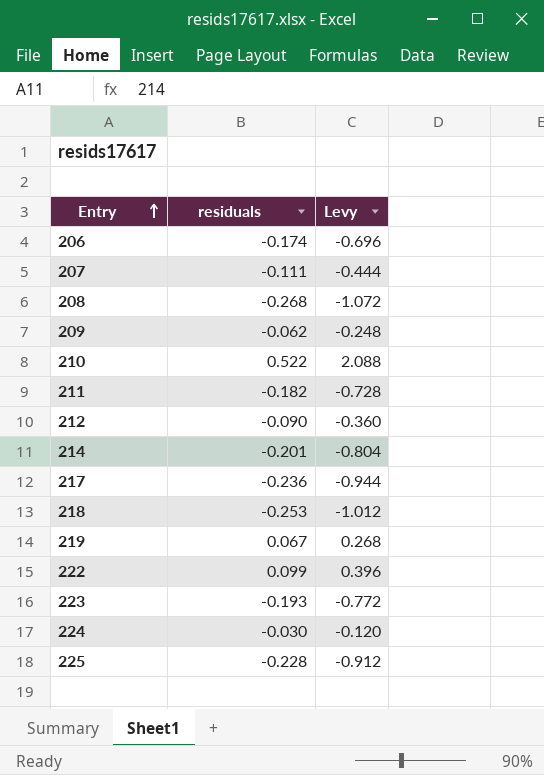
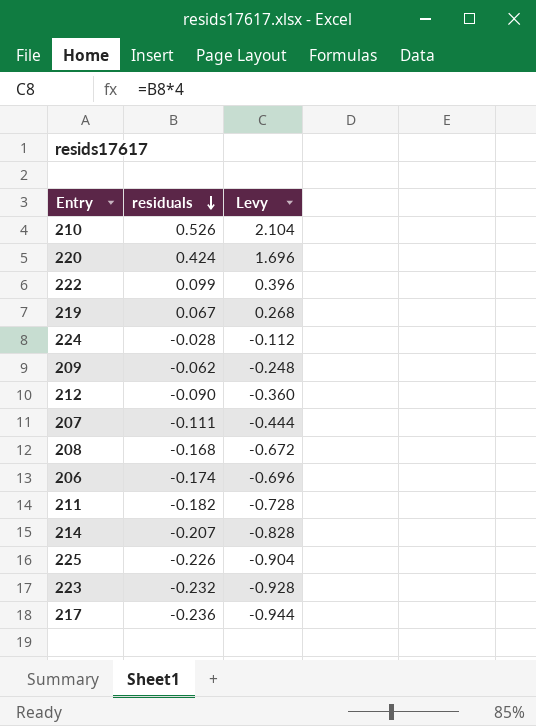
row order: Entry ascending -> residuals descending
row 218: -0.253 | -1.012 -> none
210 | residuals: 0.522 -> 0.526
210 | Levy: 2.088 -> 2.104
row 220: none -> 0.424 | 1.696
224 | residuals: -0.030 -> -0.028
224 | Levy: -0.120 -> -0.112
208 | residuals: -0.268 -> -0.168
208 | Levy: -1.072 -> -0.672
214 | residuals: -0.201 -> -0.207
214 | Levy: -0.804 -> -0.828
225 | residuals: -0.228 -> -0.226
225 | Levy: -0.912 -> -0.904
223 | residuals: -0.193 -> -0.232
223 | Levy: -0.772 -> -0.928

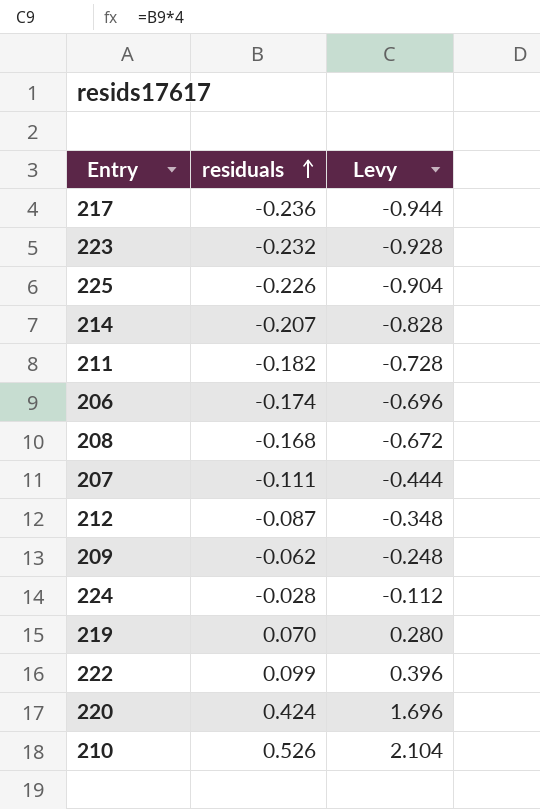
row order: residuals descending -> residuals ascending
212 | residuals: -0.090 -> -0.087
212 | Levy: -0.360 -> -0.348
219 | residuals: 0.067 -> 0.070
219 | Levy: 0.268 -> 0.280

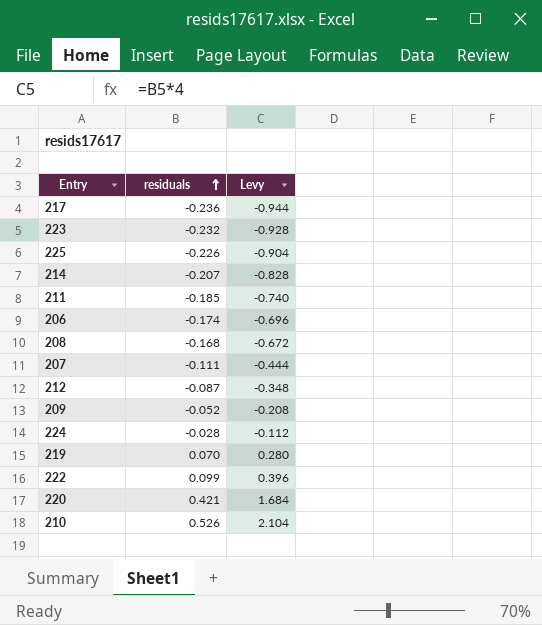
211 | residuals: -0.182 -> -0.185
211 | Levy: -0.728 -> -0.740
209 | residuals: -0.062 -> -0.052
209 | Levy: -0.248 -> -0.208
220 | residuals: 0.424 -> 0.421
220 | Levy: 1.696 -> 1.684

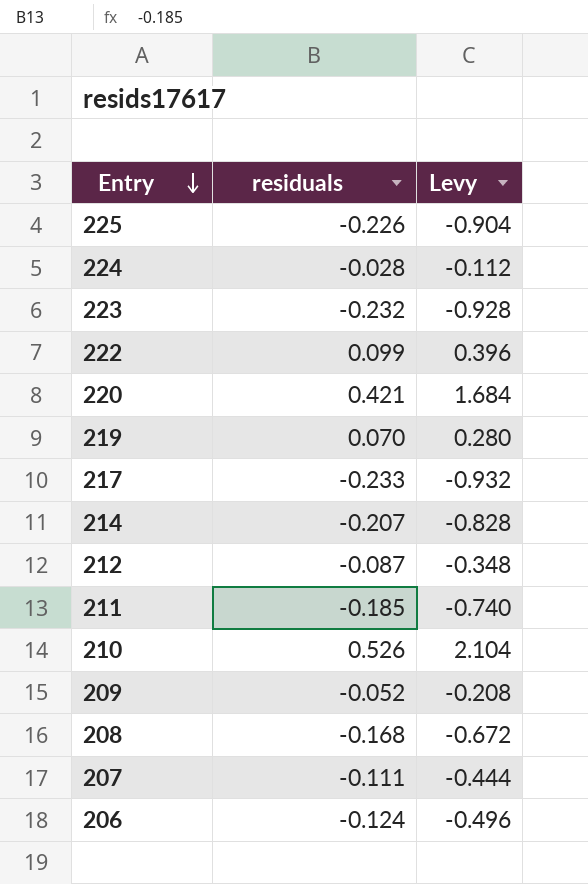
row order: residuals ascending -> Entry descending
217 | residuals: -0.236 -> -0.233
217 | Levy: -0.944 -> -0.932
206 | residuals: -0.174 -> -0.124
206 | Levy: -0.696 -> -0.496

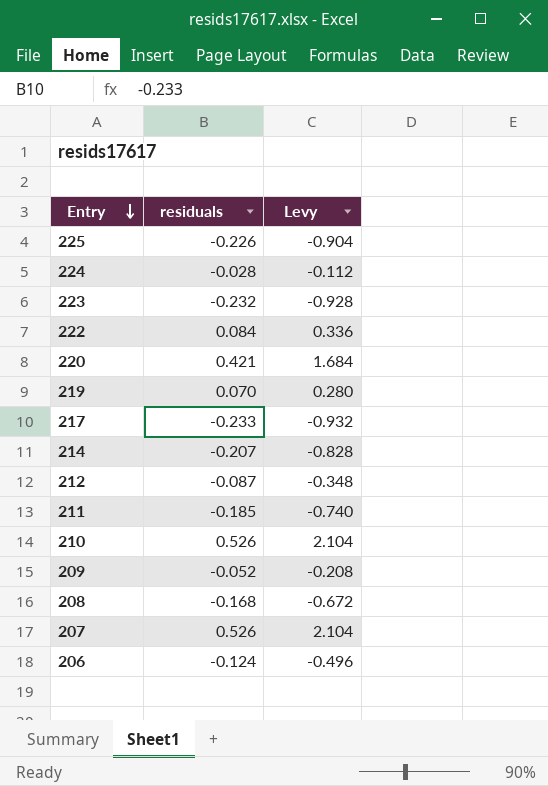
222 | residuals: 0.099 -> 0.084
222 | Levy: 0.396 -> 0.336
207 | residuals: -0.111 -> 0.526
207 | Levy: -0.444 -> 2.104

